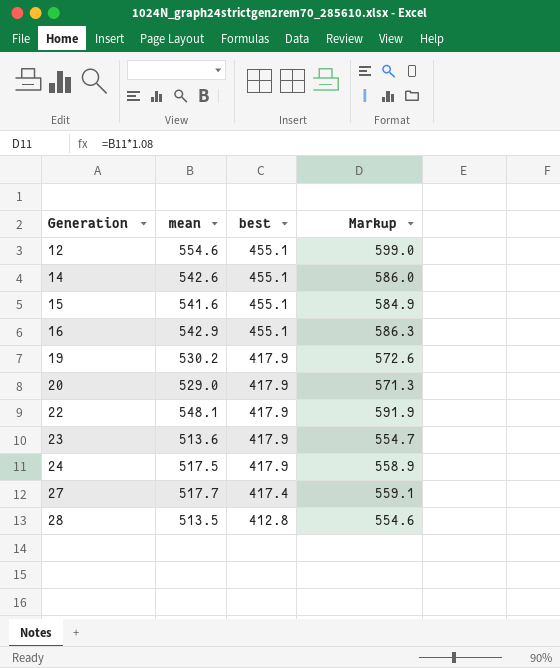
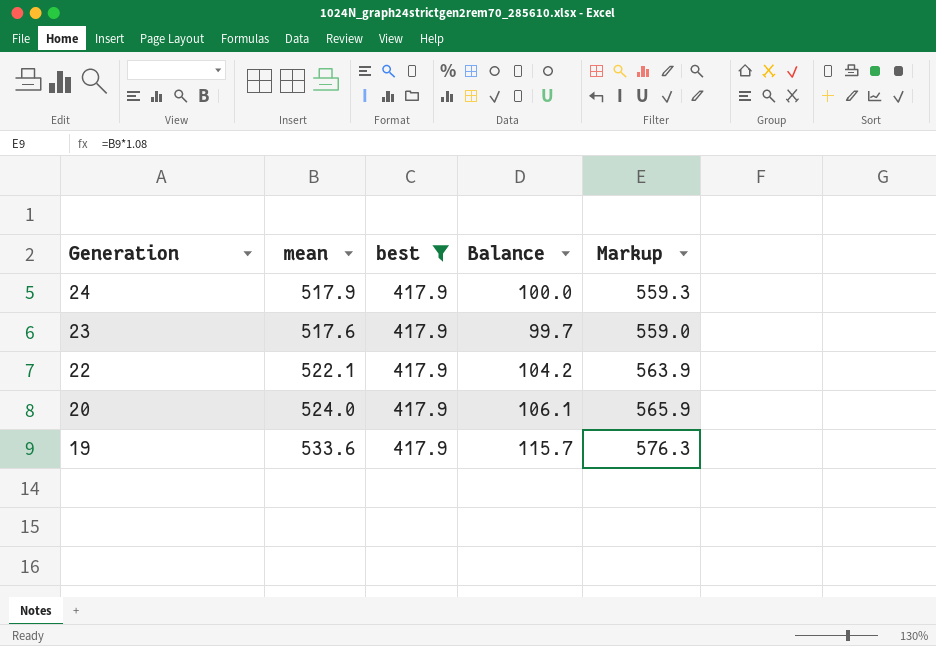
filter: none -> best = 417.9
row order: Generation ascending -> Generation descending
column Balance | formula: none -> [mean] - [best]
24 | mean: 517.5 -> 517.9
24 | Markup: 558.9 -> 559.3
23 | mean: 513.6 -> 517.6
23 | Markup: 554.7 -> 559.0
22 | mean: 548.1 -> 522.1
22 | Markup: 591.9 -> 563.9
20 | mean: 529.0 -> 524.0
20 | Markup: 571.3 -> 565.9
19 | mean: 530.2 -> 533.6
19 | Markup: 572.6 -> 576.3

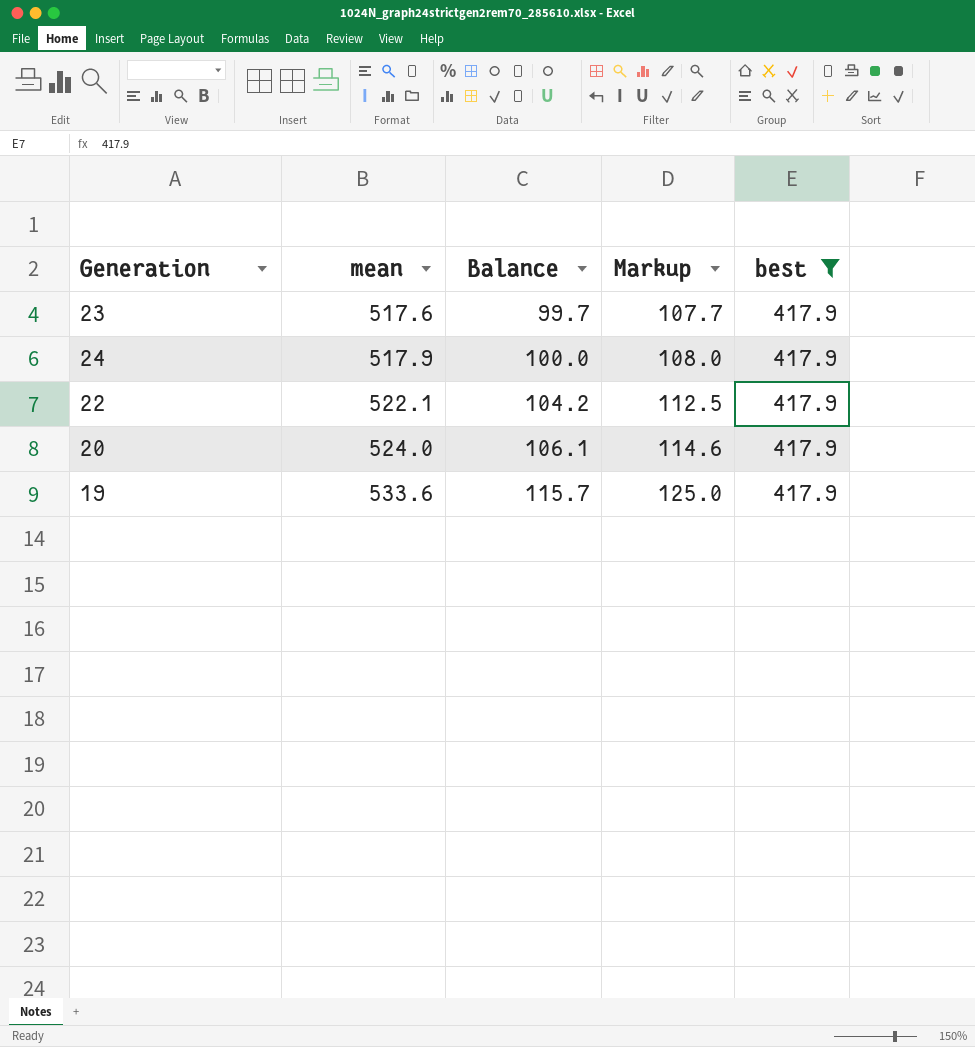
row order: Generation descending -> mean ascending
column Markup | formula: [mean] * 1.08 -> [Balance] * 1.08
column best | position: 3 -> 5

